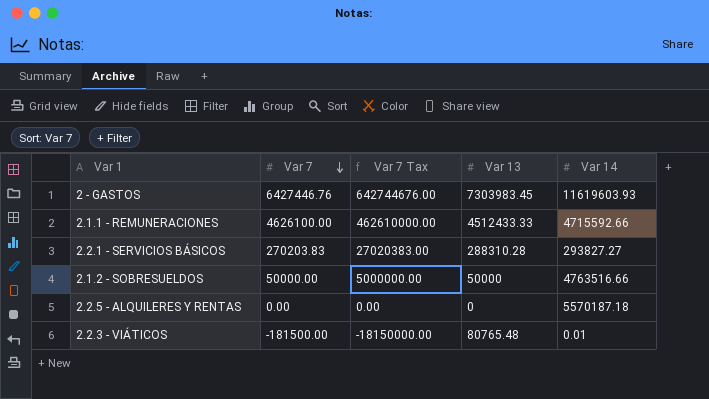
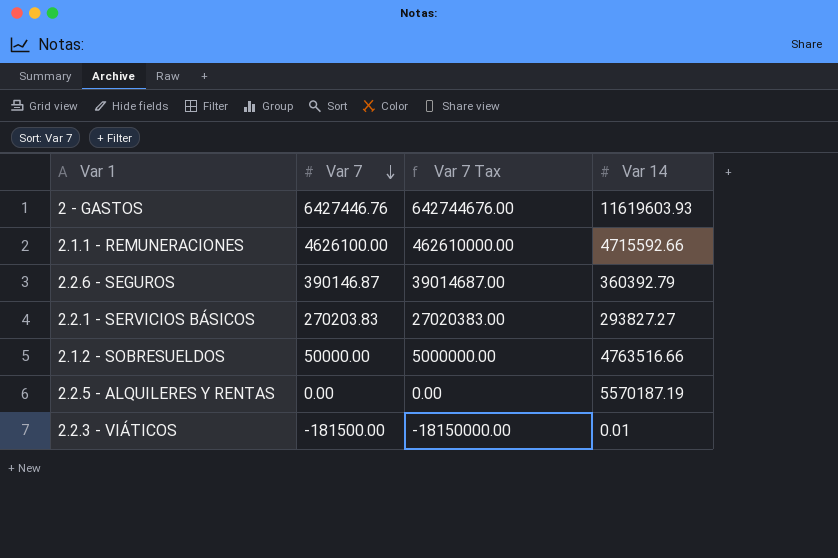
column Var 13 | position: 4 -> none
row 2.2.6 - SEGUROS: none -> 390146.87 | 39014687.00 | 360392.79
2.2.5 - ALQUILERES Y RENTAS | Var 14: 5570187.18 -> 5570187.19

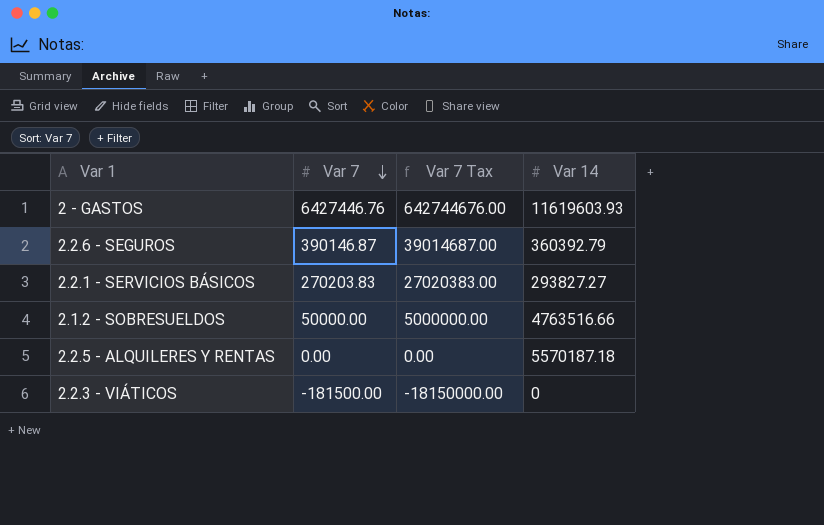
row 2.1.1 - REMUNERACIONES: 4626100.00 | 462610000.00 | 4715592.66 -> none
2.2.5 - ALQUILERES Y RENTAS | Var 14: 5570187.19 -> 5570187.18
2.2.3 - VIÁTICOS | Var 14: 0.01 -> 0

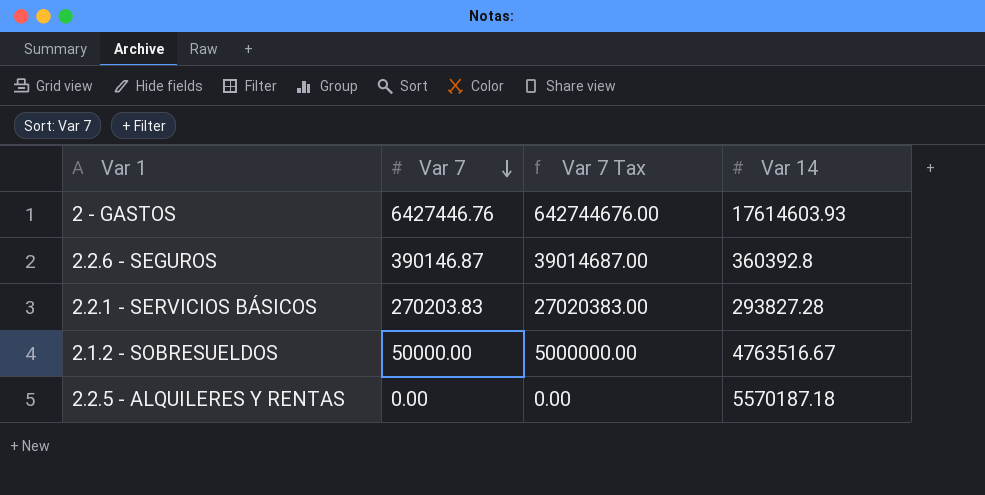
row 2.2.3 - VIÁTICOS: -181500.00 | -18150000.00 | 0 -> none
2 - GASTOS | Var 14: 11619603.93 -> 17614603.93
2.2.6 - SEGUROS | Var 14: 360392.79 -> 360392.8
2.2.1 - SERVICIOS BÁSICOS | Var 14: 293827.27 -> 293827.28
2.1.2 - SOBRESUELDOS | Var 14: 4763516.66 -> 4763516.67

